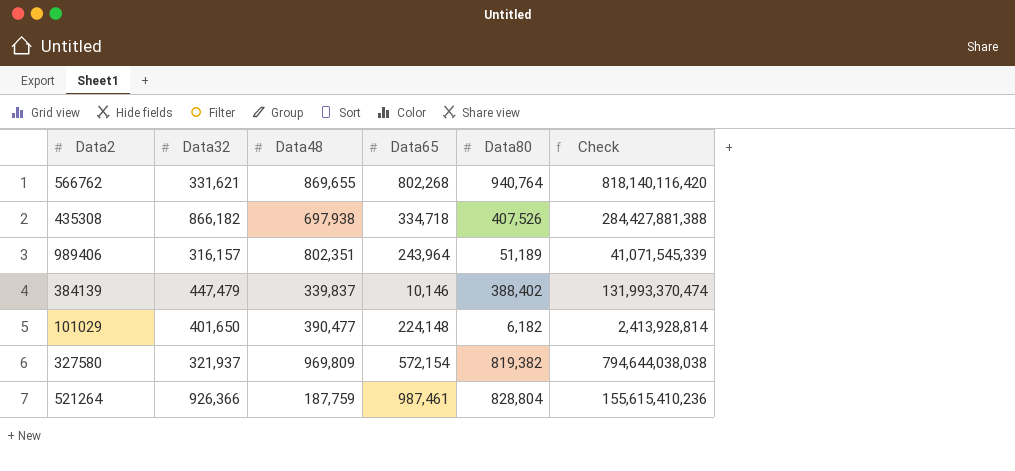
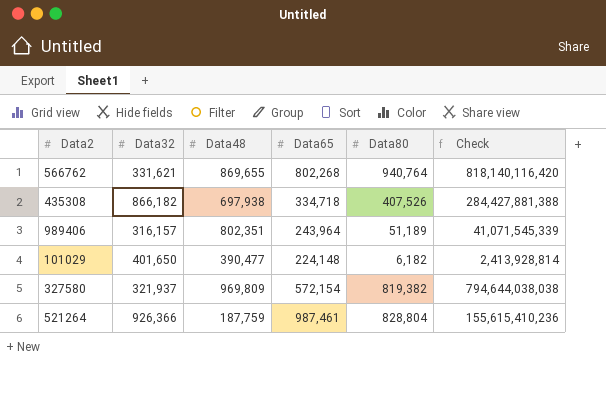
row 384139: 447,479 | 339,837 | 10,146 | 388,402 | 131,993,370,474 -> none

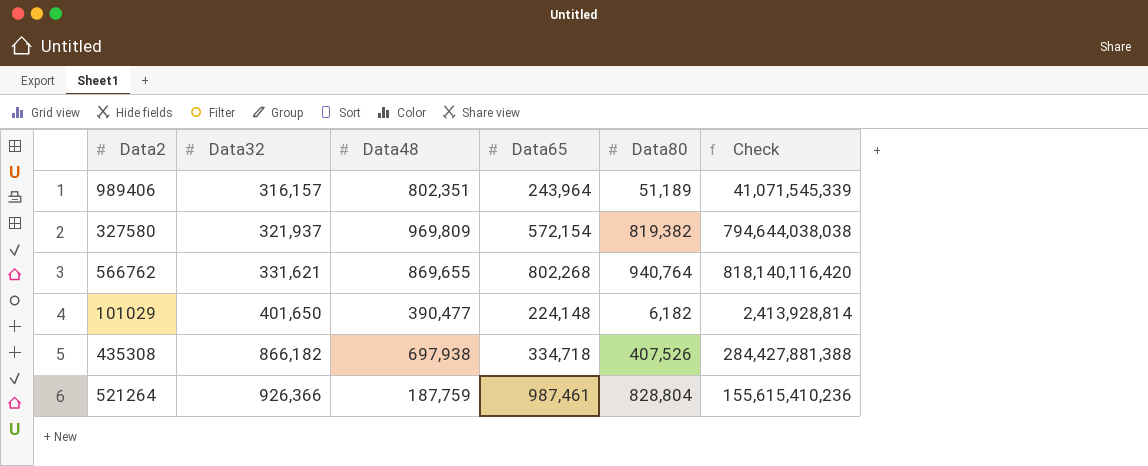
row order: none -> Data32 ascending

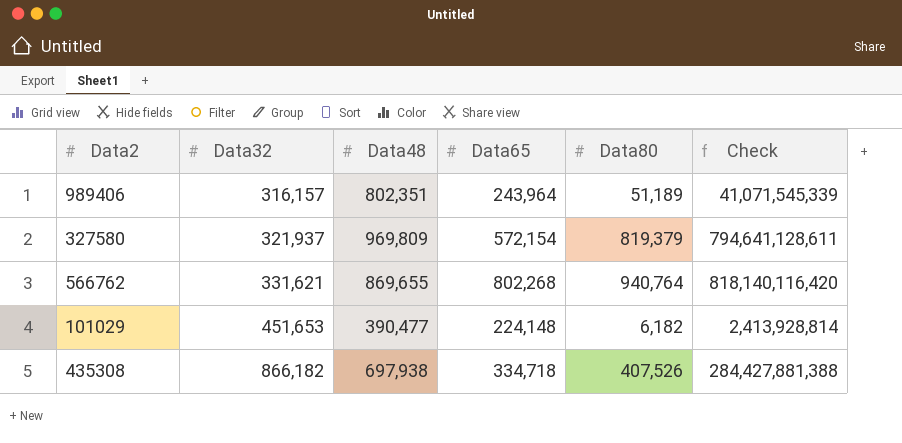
row 521264: 926,366 | 187,759 | 987,461 | 828,804 | 155,615,410,236 -> none
327580 | Data80: 819,382 -> 819,379
327580 | Check: 794,644,038,038 -> 794,641,128,611
101029 | Data32: 401,650 -> 451,653

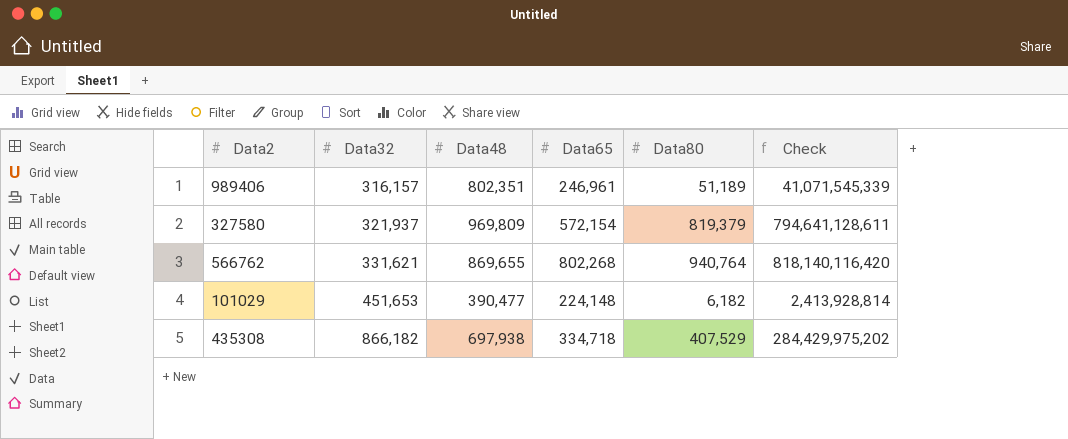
989406 | Data65: 243,964 -> 246,961
435308 | Data80: 407,526 -> 407,529
435308 | Check: 284,427,881,388 -> 284,429,975,202

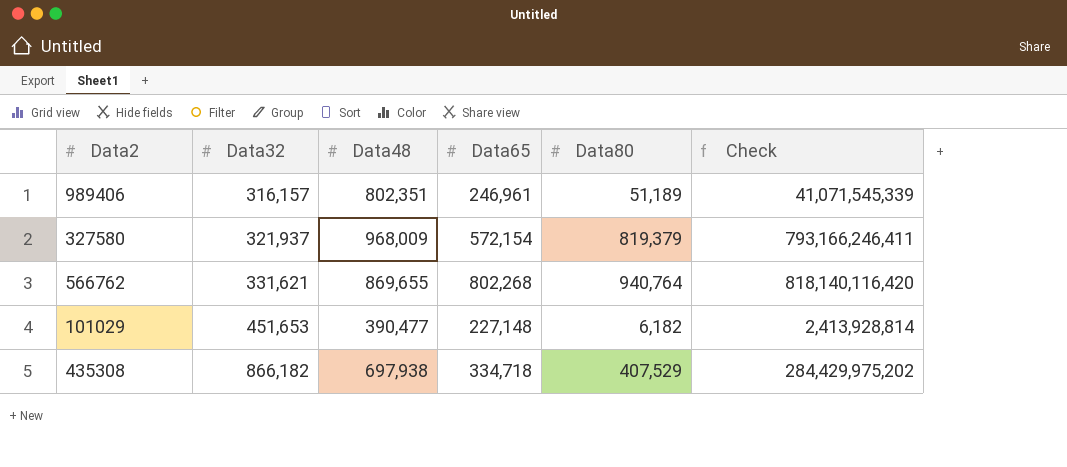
327580 | Data48: 969,809 -> 968,009
327580 | Check: 794,641,128,611 -> 793,166,246,411
101029 | Data65: 224,148 -> 227,148

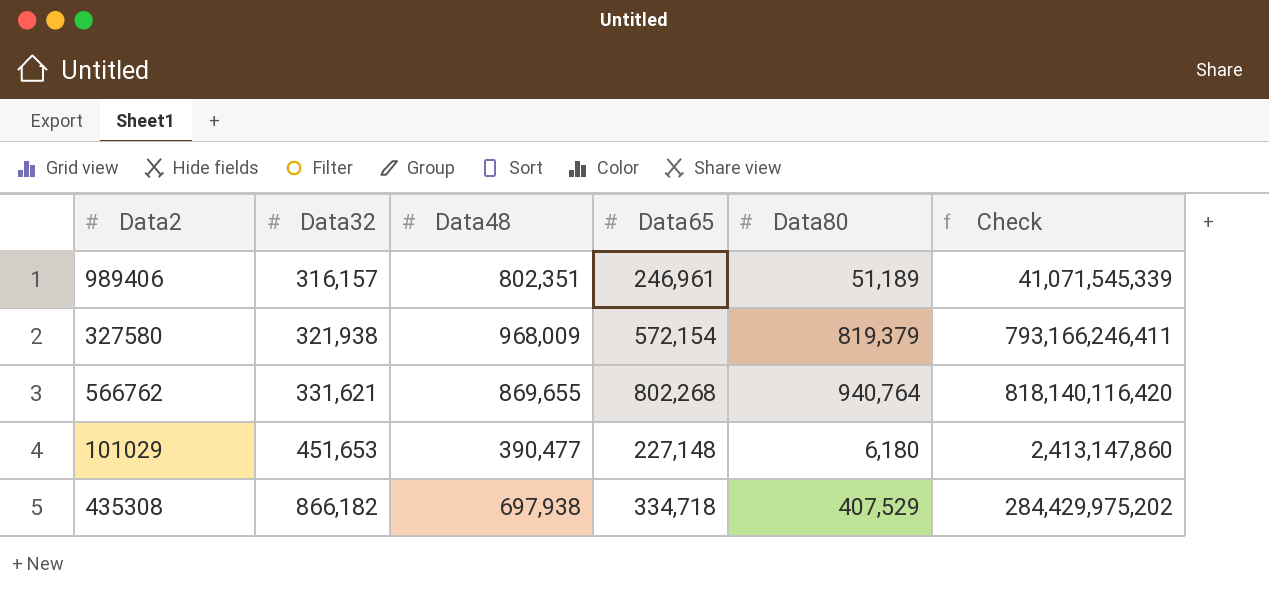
327580 | Data32: 321,937 -> 321,938
101029 | Data80: 6,182 -> 6,180
101029 | Check: 2,413,928,814 -> 2,413,147,860

